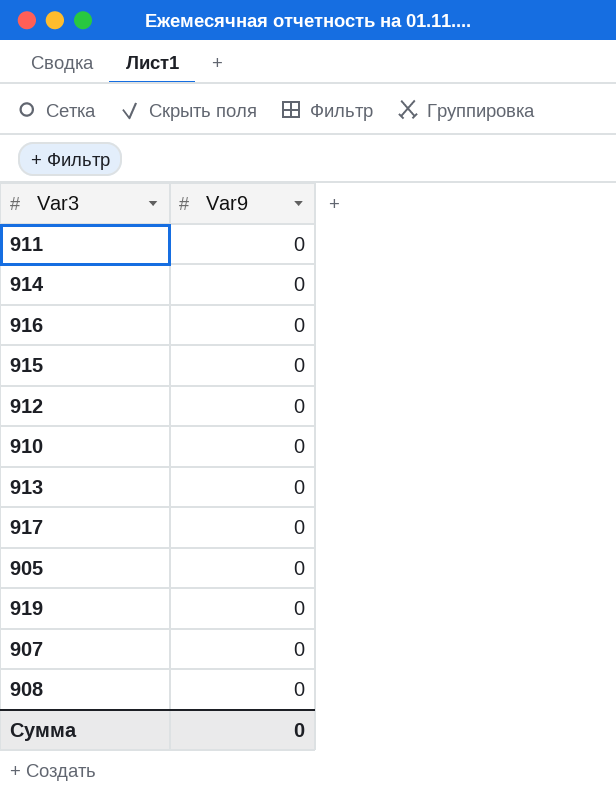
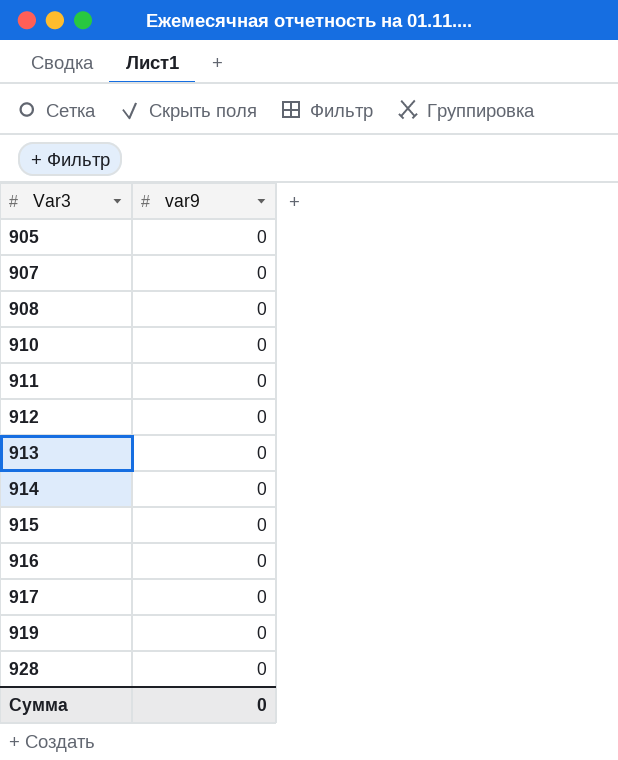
row order: none -> Var3 ascending
column name: Var9 -> var9
row 928: none -> 0

